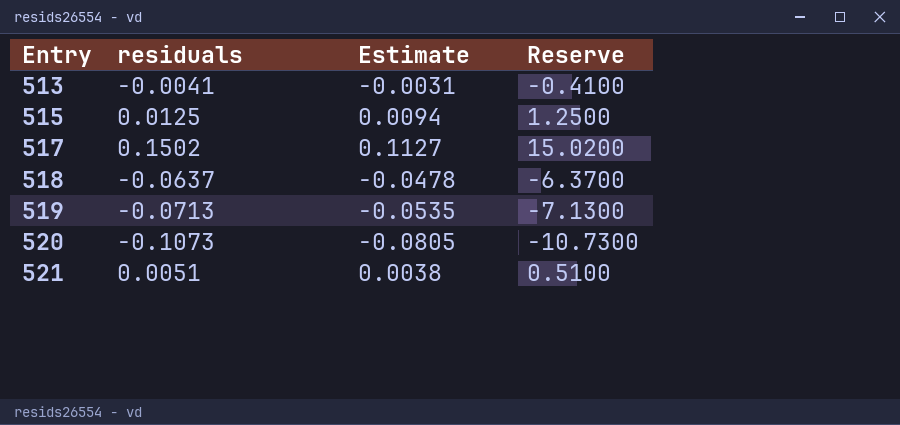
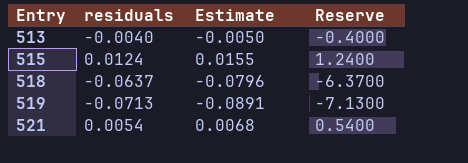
column Estimate | formula: [residuals] * 0.75 -> [residuals] * 1.25
row 517: 0.1502 | 0.1127 | 15.0200 -> none
row 520: -0.1073 | -0.0805 | -10.7300 -> none
513 | residuals: -0.0041 -> -0.0040
513 | Reserve: -0.4100 -> -0.4000
515 | residuals: 0.0125 -> 0.0124
515 | Reserve: 1.2500 -> 1.2400
521 | residuals: 0.0051 -> 0.0054
521 | Reserve: 0.5100 -> 0.5400

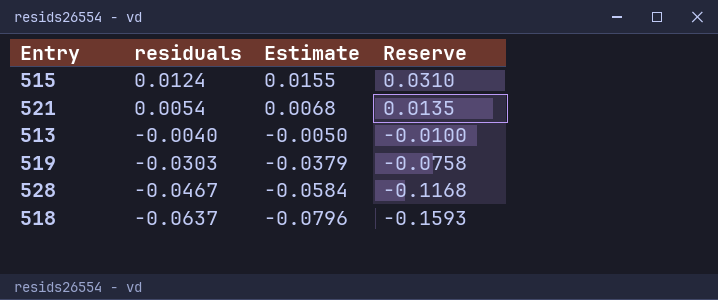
row order: Entry ascending -> residuals descending
column Reserve | formula: [residuals] * 100 -> [residuals] * 2.5
519 | residuals: -0.0713 -> -0.0303
519 | Estimate: -0.0891 -> -0.0379
row 528: none -> -0.0467 | -0.0584 | -0.1168

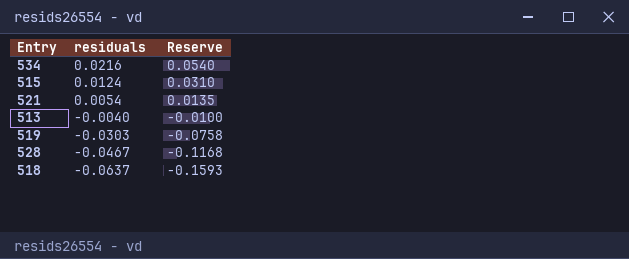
column Estimate | formula: [residuals] * 1.25 -> none
row 534: none -> 0.0216 | 0.0540

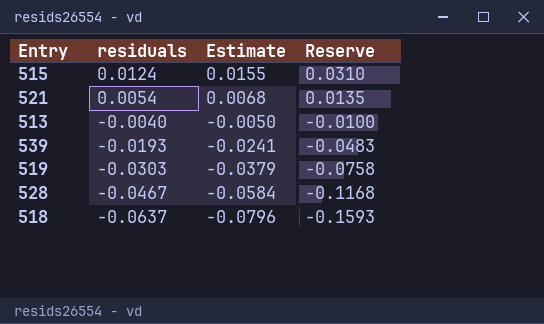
column Estimate | formula: none -> [residuals] * 1.25
row 534: 0.0216 | 0.0540 -> none
row 539: none -> -0.0193 | -0.0241 | -0.0483

